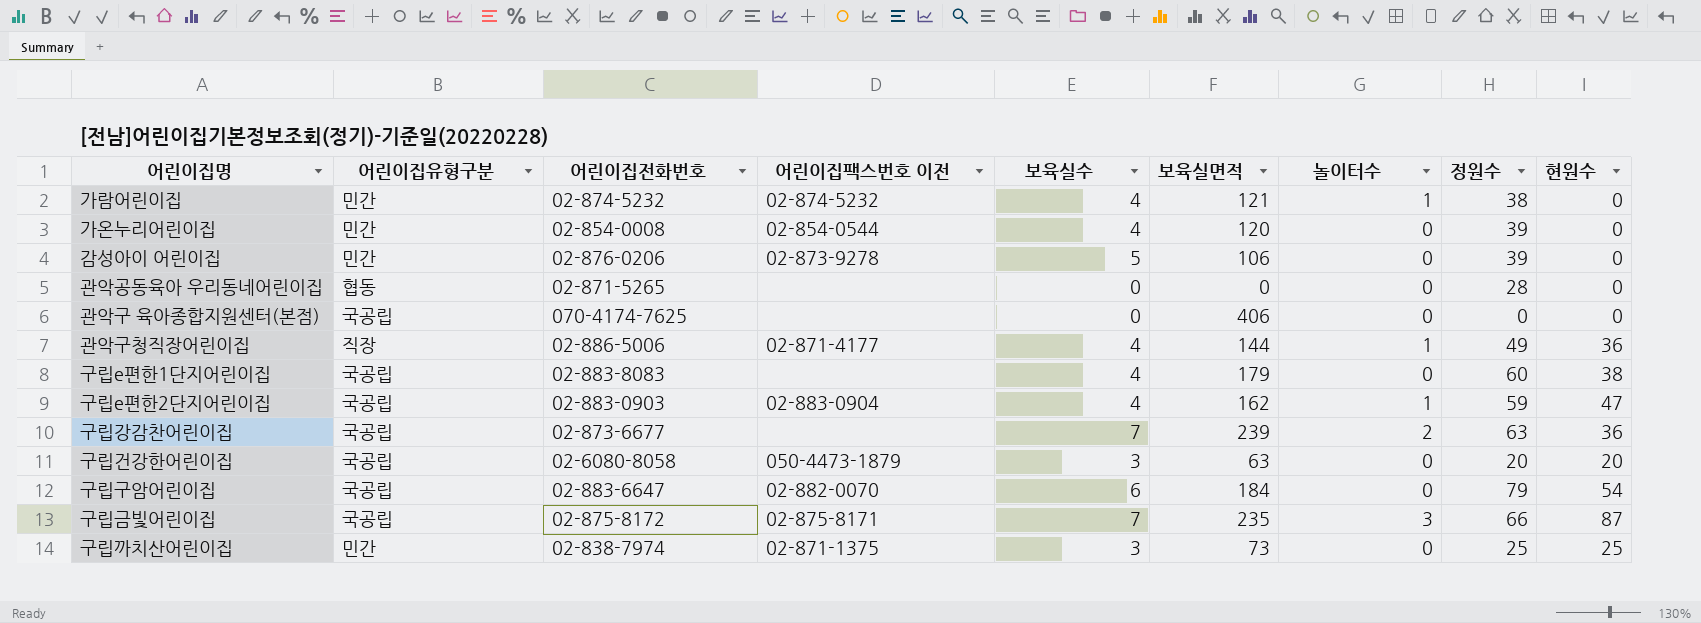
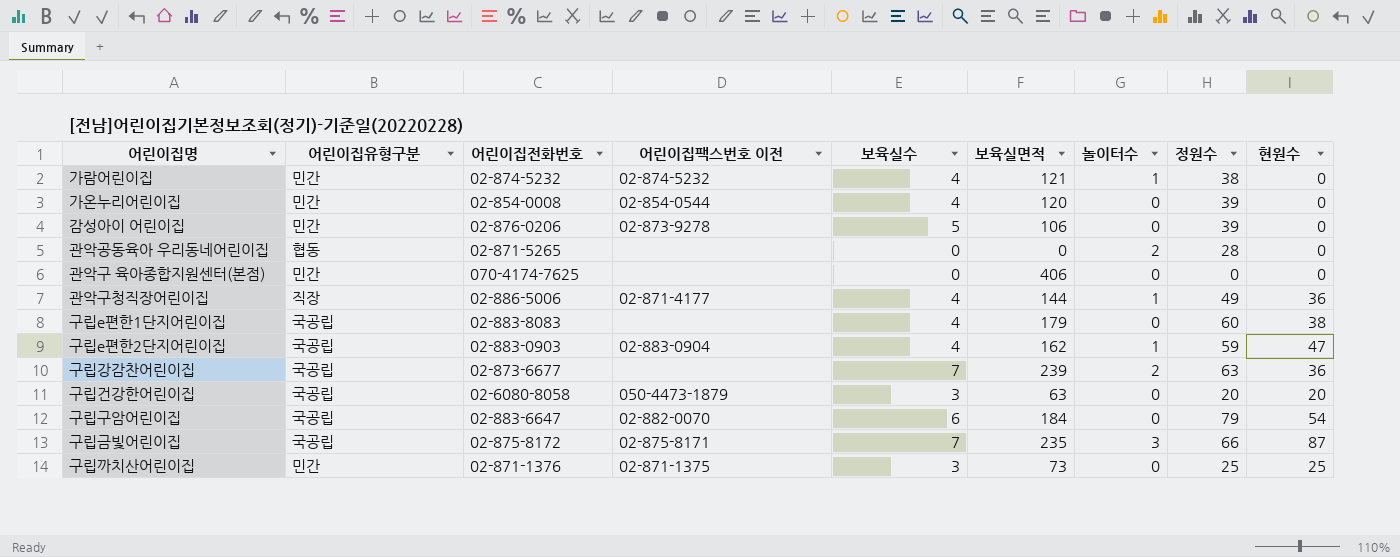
관악공동육아 우리동네어린이집 | 놀이터수: 0 -> 2
관악구 육아종합지원센터(본점) | 어린이집유형구분: 국공립 -> 민간
구립까치산어린이집 | 어린이집전화번호: 02-838-7974 -> 02-871-1376

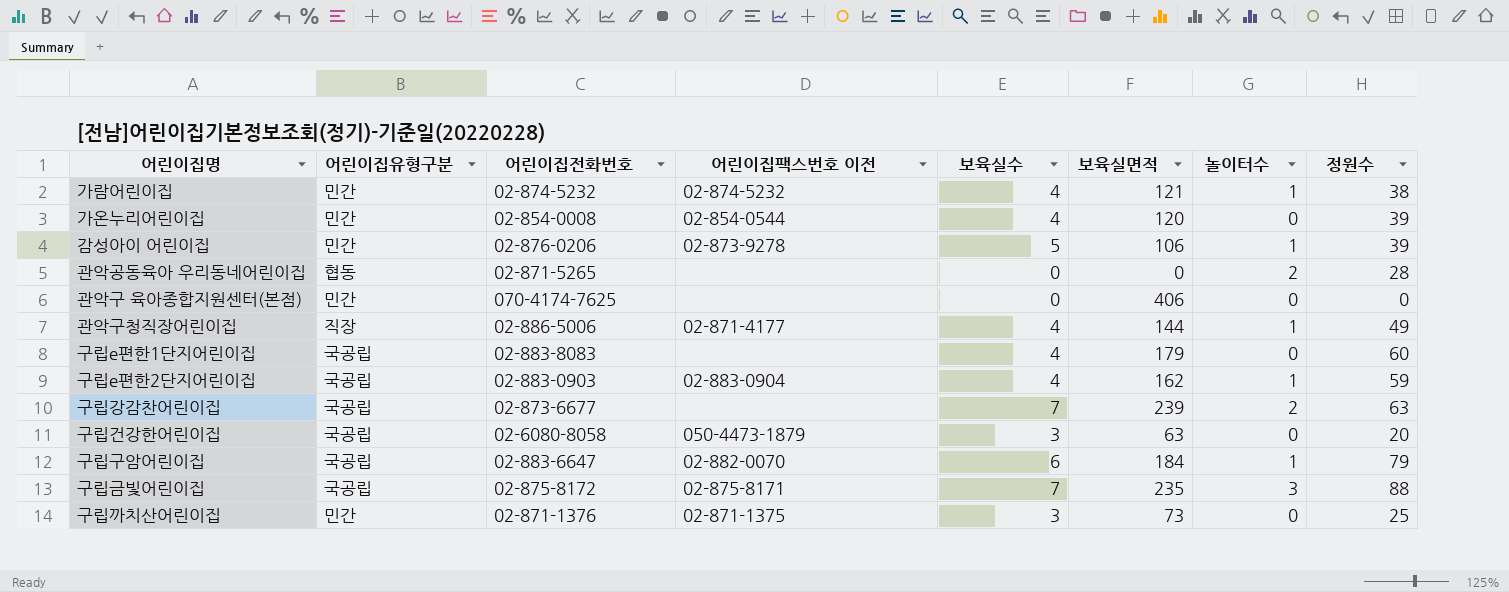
column 현원수 | position: 9 -> none
감성아이 어린이집 | 놀이터수: 0 -> 1
구립구암어린이집 | 놀이터수: 0 -> 1
구립금빛어린이집 | 정원수: 66 -> 88

